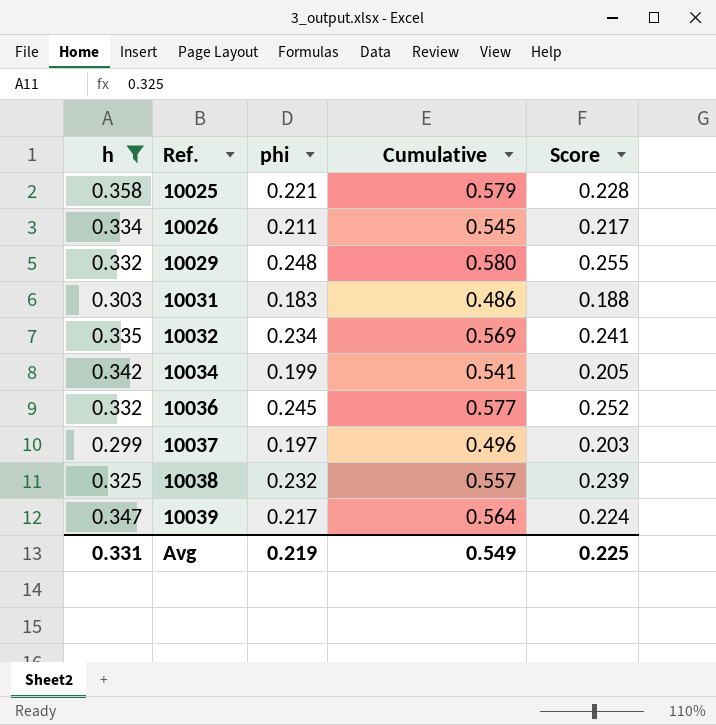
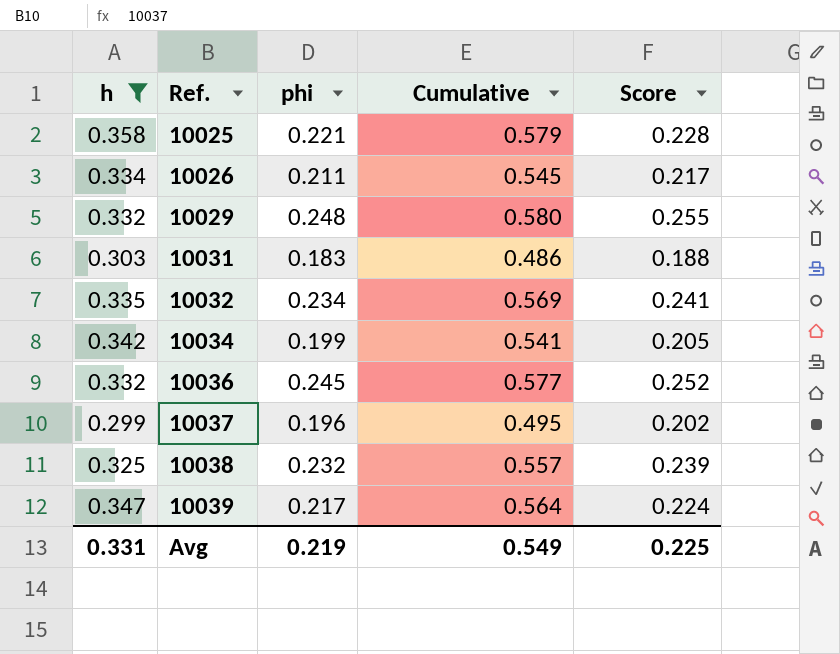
10037 | phi: 0.197 -> 0.196
10037 | Cumulative: 0.496 -> 0.495
10037 | Score: 0.203 -> 0.202

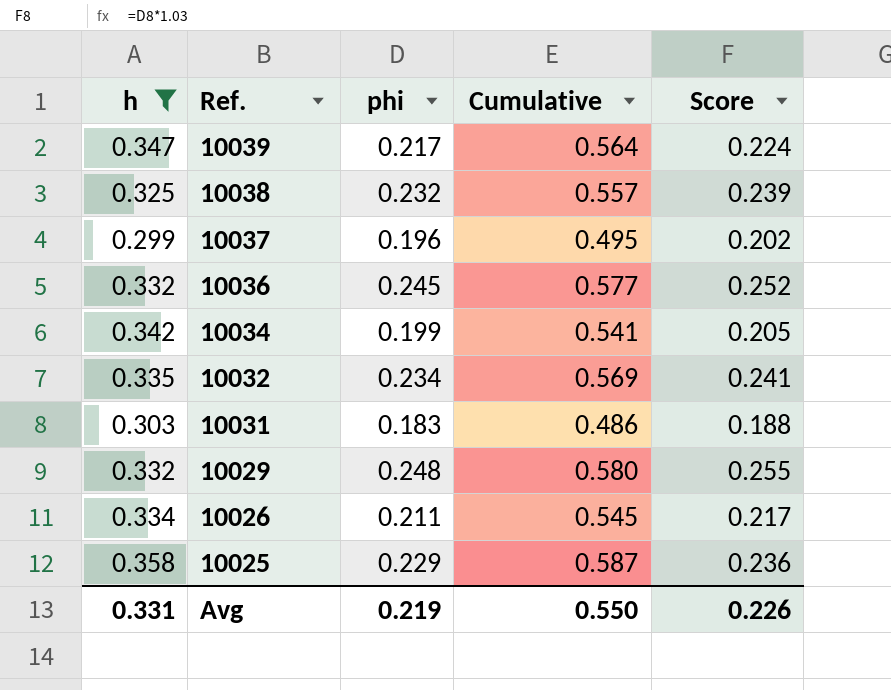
row order: Ref. ascending -> Ref. descending
10025 | phi: 0.221 -> 0.229
10025 | Cumulative: 0.579 -> 0.587
10025 | Score: 0.228 -> 0.236
Avg | Cumulative: 0.549 -> 0.550
Avg | Score: 0.225 -> 0.226

